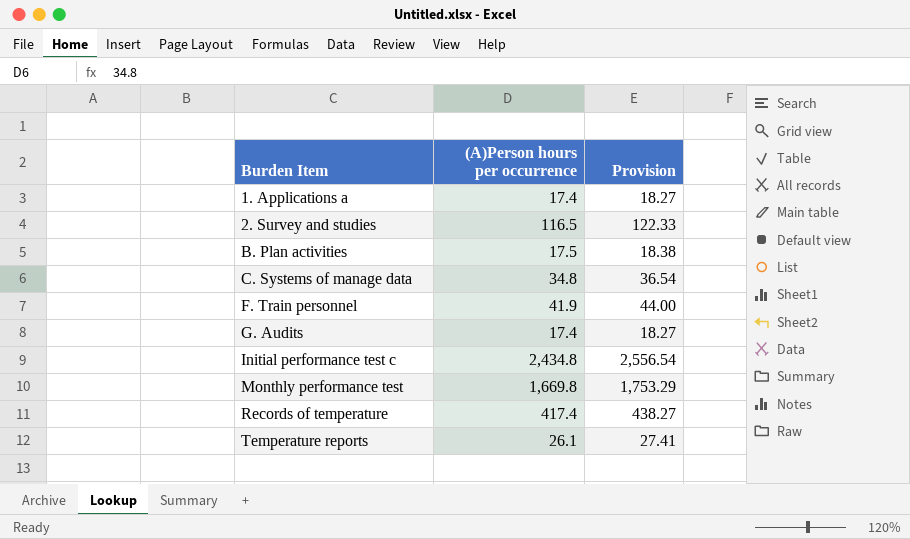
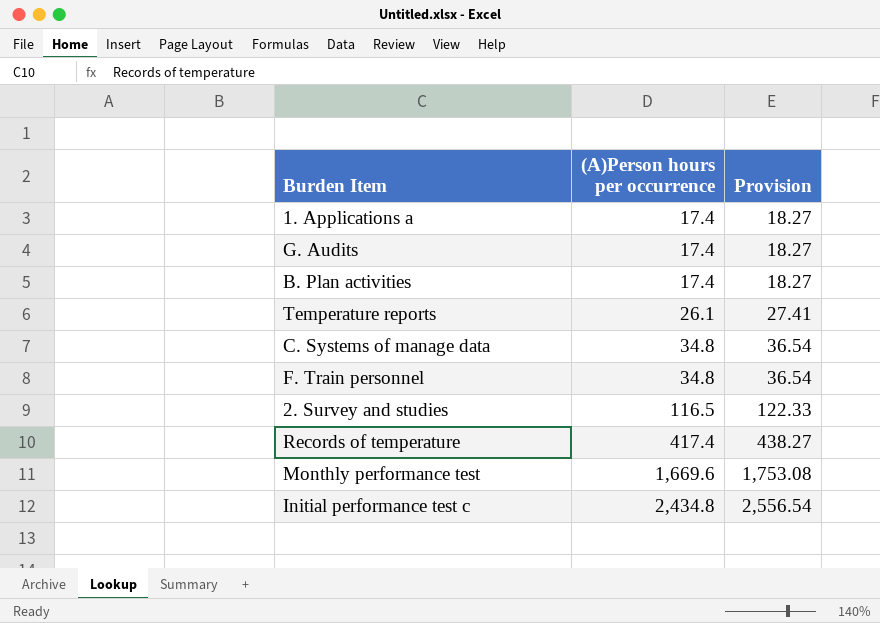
row order: Burden Item ascending -> (A)Person hours per occurrence ascending
B. Plan activities | (A)Person hours per occurrence: 17.5 -> 17.4
B. Plan activities | Provision: 18.38 -> 18.27
F. Train personnel | (A)Person hours per occurrence: 41.9 -> 34.8
F. Train personnel | Provision: 44.00 -> 36.54
Monthly performance test | (A)Person hours per occurrence: 1,669.8 -> 1,669.6
Monthly performance test | Provision: 1,753.29 -> 1,753.08

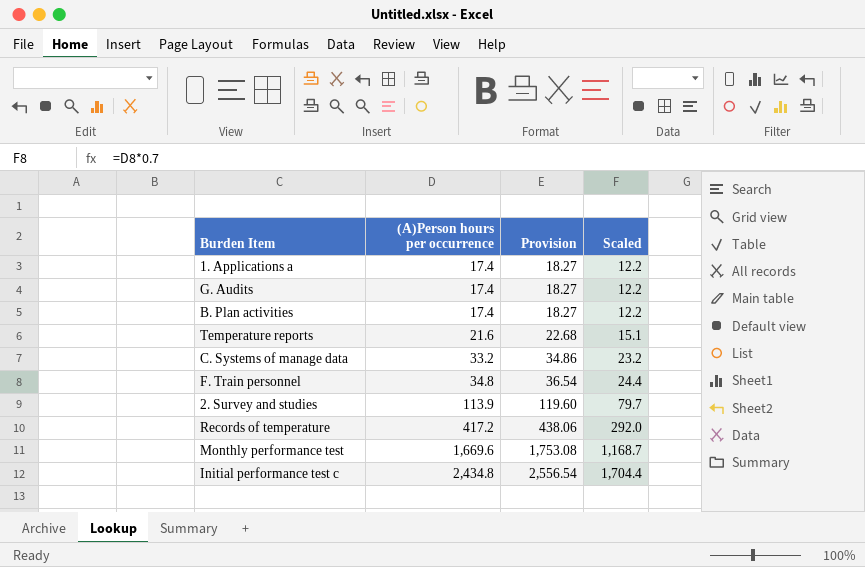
column Scaled | formula: none -> [(A)Person hours per occurrence] * 0.7
Temperature reports | (A)Person hours per occurrence: 26.1 -> 21.6
Temperature reports | Provision: 27.41 -> 22.68
C. Systems of manage data | (A)Person hours per occurrence: 34.8 -> 33.2
C. Systems of manage data | Provision: 36.54 -> 34.86
2. Survey and studies | (A)Person hours per occurrence: 116.5 -> 113.9
2. Survey and studies | Provision: 122.33 -> 119.60
Records of temperature | (A)Person hours per occurrence: 417.4 -> 417.2
Records of temperature | Provision: 438.27 -> 438.06

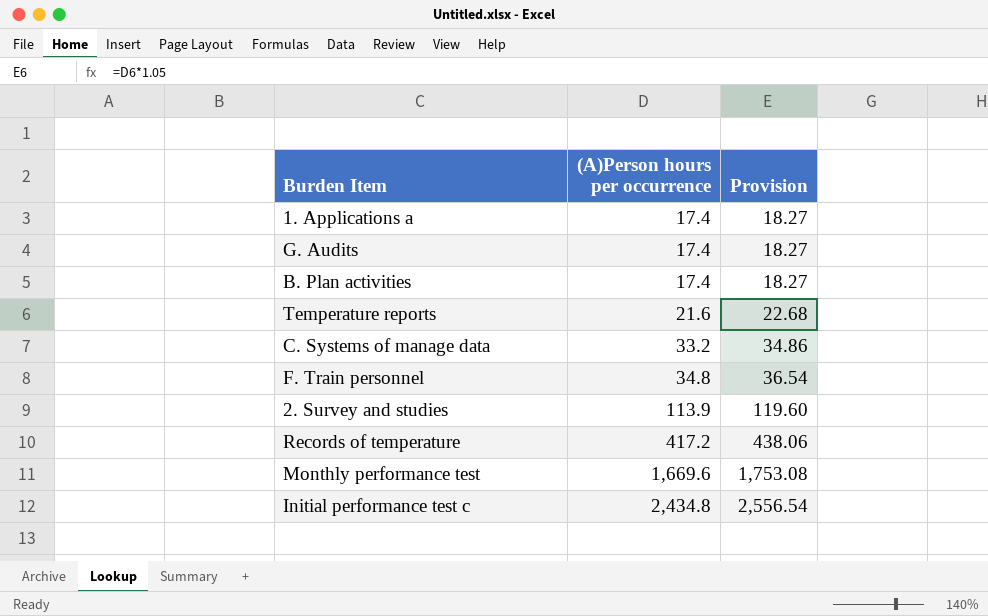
column Scaled | formula: [(A)Person hours per occurrence] * 0.7 -> none

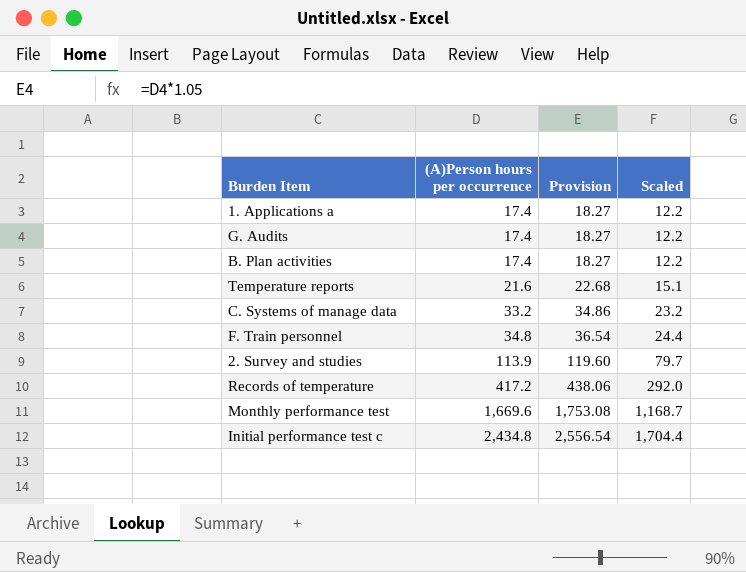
column Scaled | formula: none -> [(A)Person hours per occurrence] * 0.7

